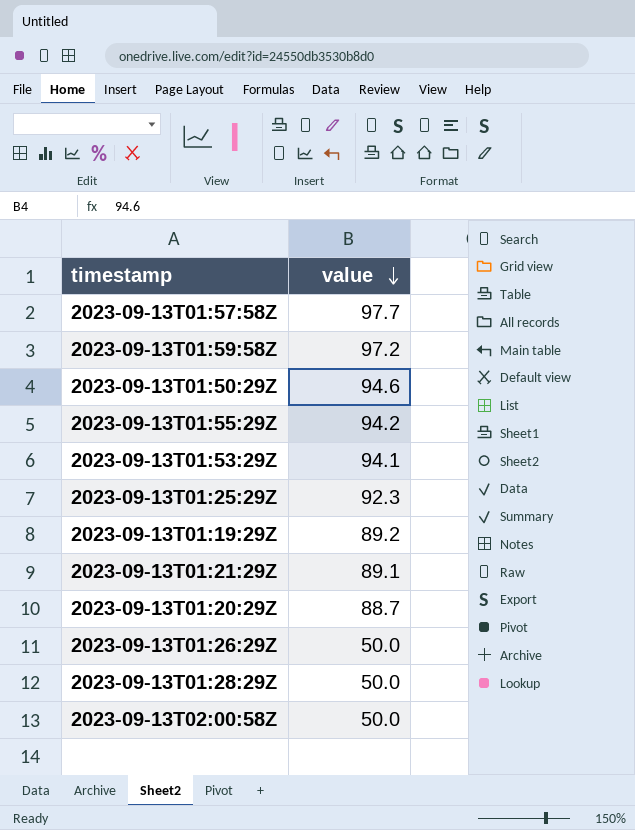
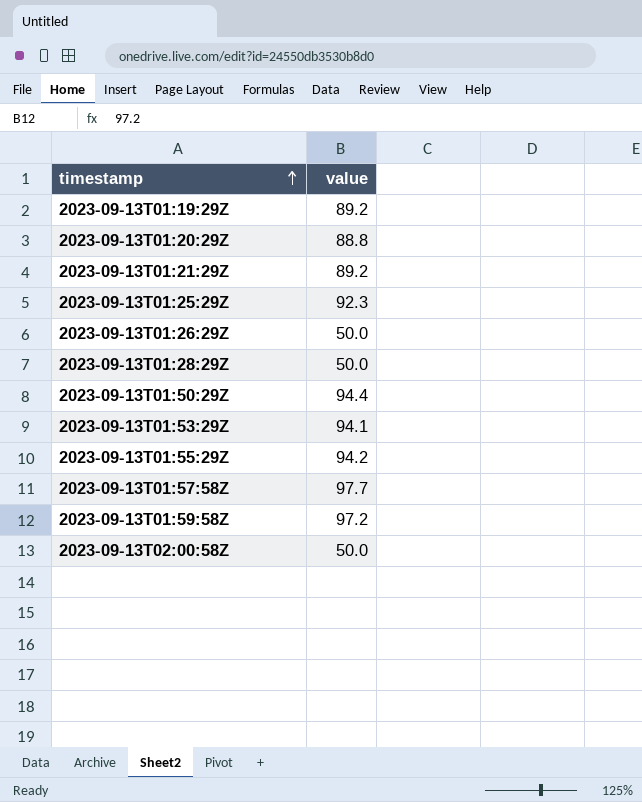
row order: value descending -> timestamp ascending
2023-09-13T01:20:29Z | value: 88.7 -> 88.8
2023-09-13T01:21:29Z | value: 89.1 -> 89.2
2023-09-13T01:50:29Z | value: 94.6 -> 94.4

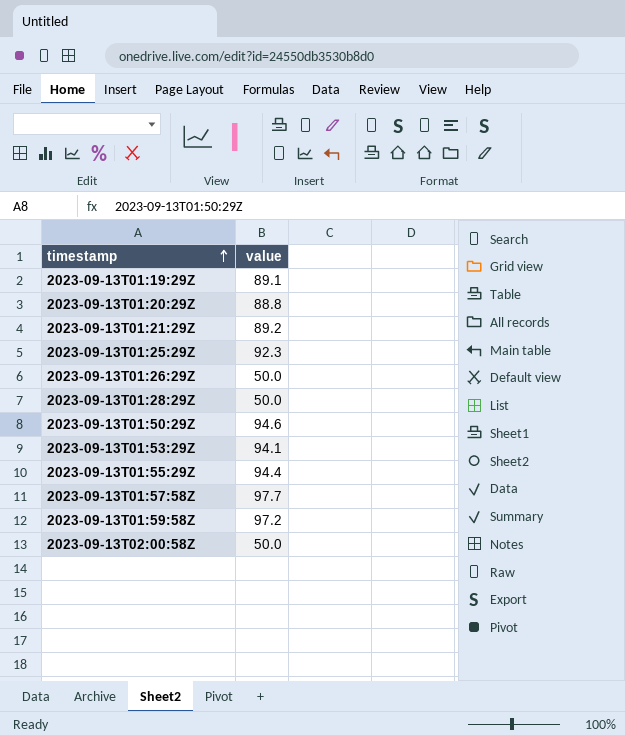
2023-09-13T01:19:29Z | value: 89.2 -> 89.1
2023-09-13T01:50:29Z | value: 94.4 -> 94.6
2023-09-13T01:55:29Z | value: 94.2 -> 94.4

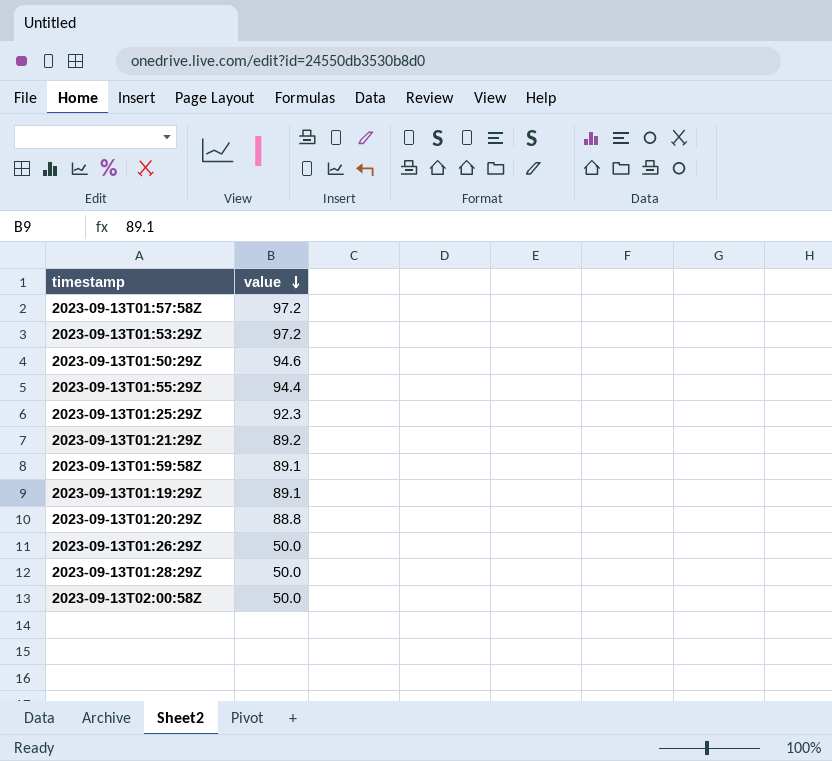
row order: timestamp ascending -> value descending
2023-09-13T01:57:58Z | value: 97.7 -> 97.2
2023-09-13T01:53:29Z | value: 94.1 -> 97.2
2023-09-13T01:59:58Z | value: 97.2 -> 89.1

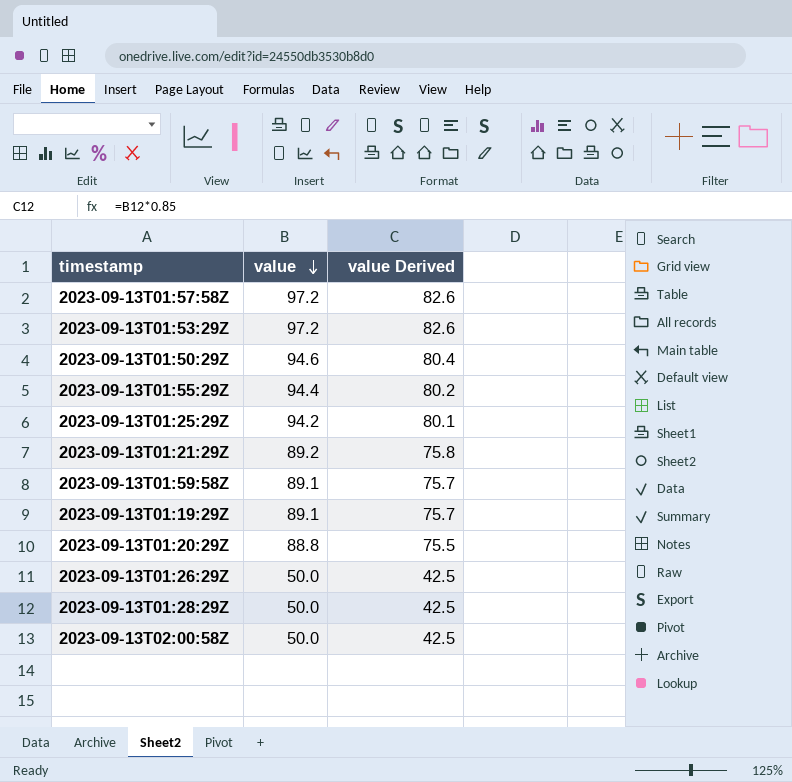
column value Derived | formula: none -> [value] * 0.85
2023-09-13T01:25:29Z | value: 92.3 -> 94.2

